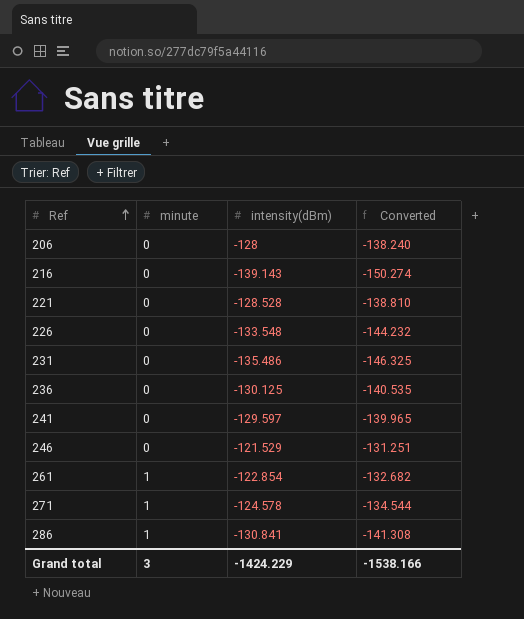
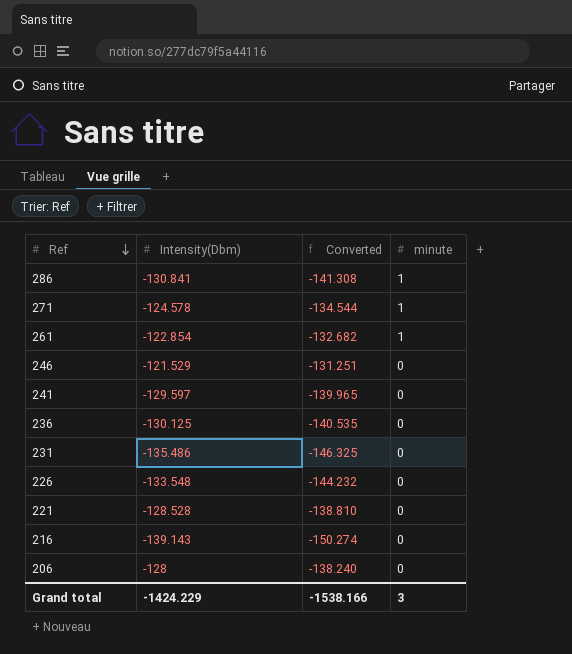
row order: Ref ascending -> Ref descending
column name: intensity(dBm) -> Intensity(Dbm)
column minute | position: 2 -> 4

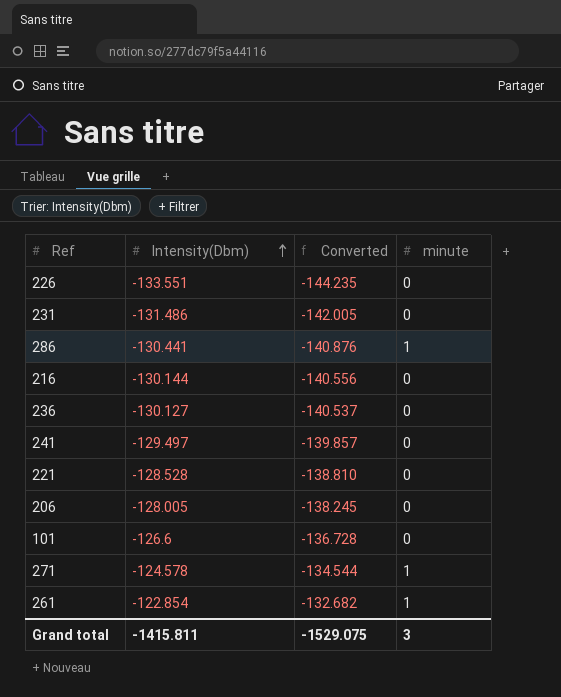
row order: Ref descending -> Intensity(Dbm) ascending
row 246: -121.529 | -131.251 | 0 -> none
226 | Intensity(Dbm): -133.548 -> -133.551
226 | Converted: -144.232 -> -144.235
231 | Intensity(Dbm): -135.486 -> -131.486
231 | Converted: -146.325 -> -142.005
286 | Intensity(Dbm): -130.841 -> -130.441
286 | Converted: -141.308 -> -140.876
216 | Intensity(Dbm): -139.143 -> -130.144
216 | Converted: -150.274 -> -140.556
236 | Intensity(Dbm): -130.125 -> -130.127
236 | Converted: -140.535 -> -140.537
241 | Intensity(Dbm): -129.597 -> -129.497
241 | Converted: -139.965 -> -139.857
206 | Intensity(Dbm): -128 -> -128.005
206 | Converted: -138.240 -> -138.245
row 101: none -> -126.6 | -136.728 | 0
Grand total | Intensity(Dbm): -1424.229 -> -1415.811
Grand total | Converted: -1538.166 -> -1529.075

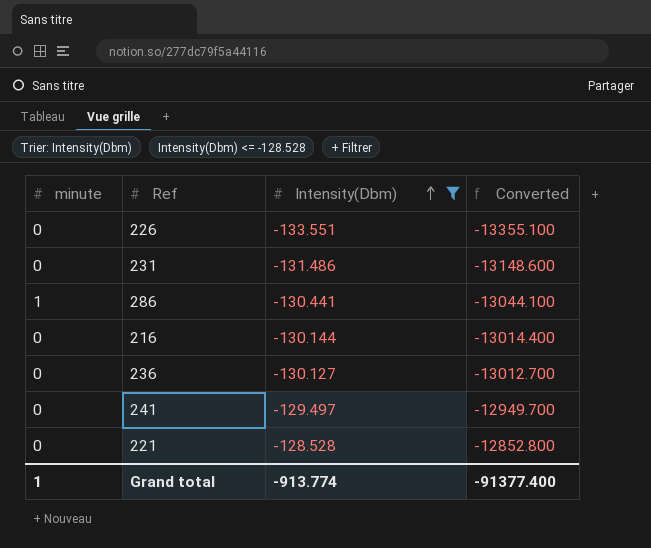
filter: none -> Intensity(Dbm) <= -128.528
column minute | position: 4 -> 1
column Converted | formula: [Intensity(Dbm)] * 1.08 -> [Intensity(Dbm)] * 100
Grand total | minute: 3 -> 1
Grand total | Intensity(Dbm): -1415.811 -> -913.774
Grand total | Converted: -1529.075 -> -91377.400

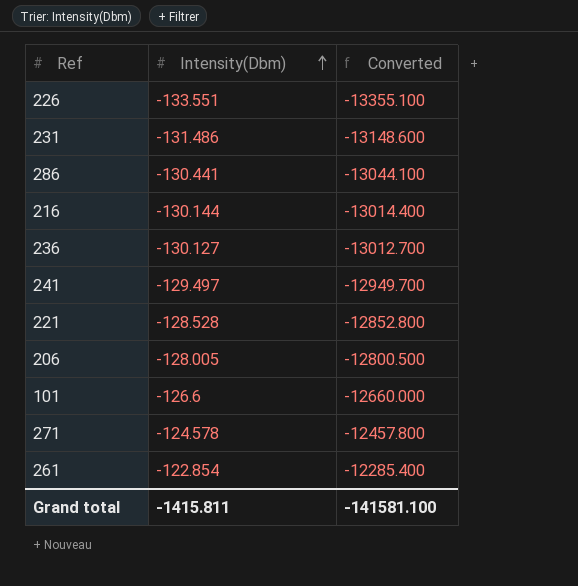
filter: Intensity(Dbm) <= -128.528 -> none
column minute | position: 1 -> none
Grand total | Intensity(Dbm): -913.774 -> -1415.811
Grand total | Converted: -91377.400 -> -141581.100

